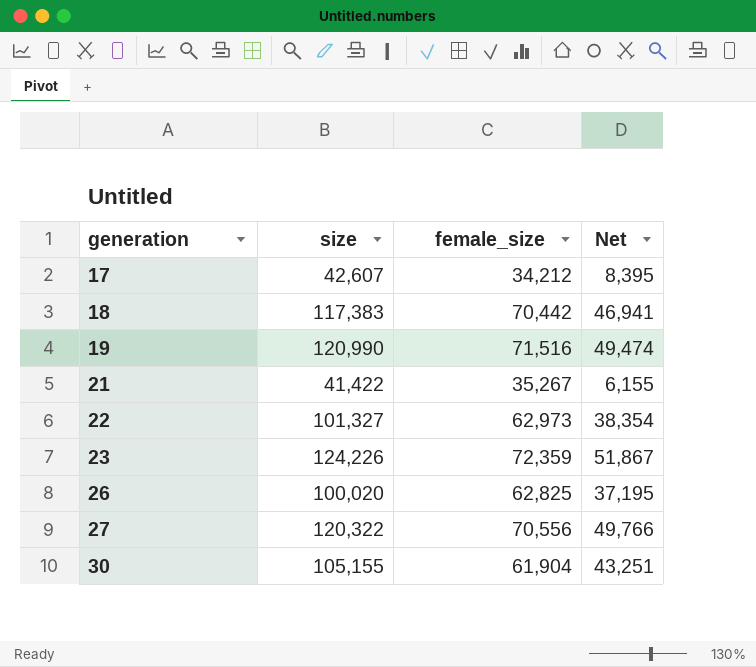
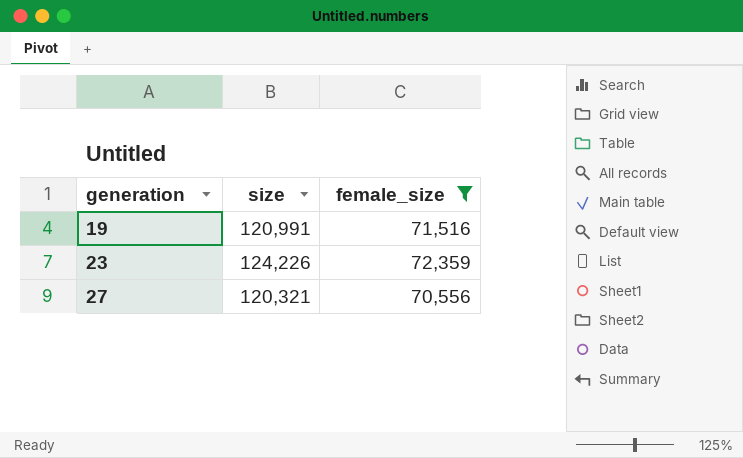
filter: none -> female_size >= 70,556
column Net | formula: [size] - [female_size] -> none
19 | size: 120,990 -> 120,991
27 | size: 120,322 -> 120,321

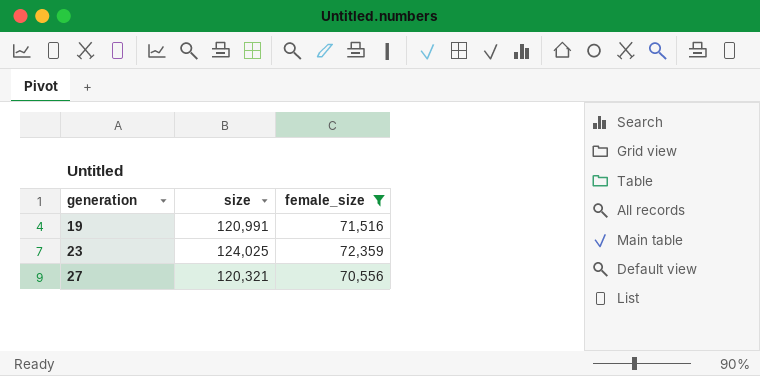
23 | size: 124,226 -> 124,025

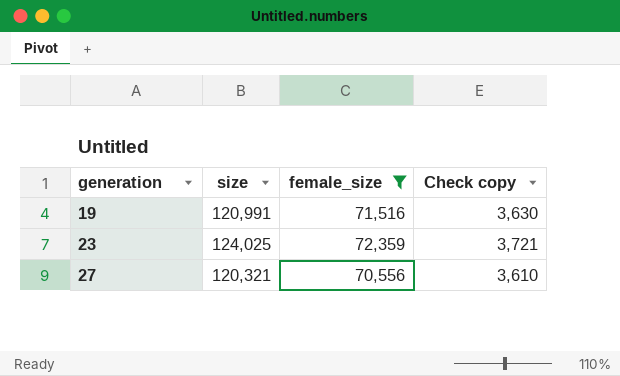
column Check copy | formula: none -> [size] * 0.03

